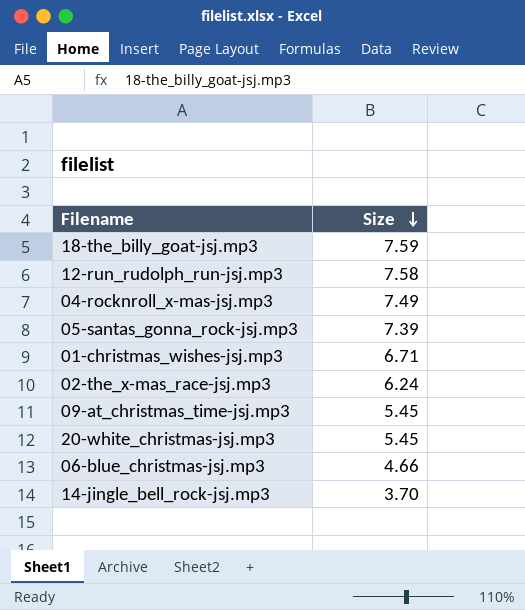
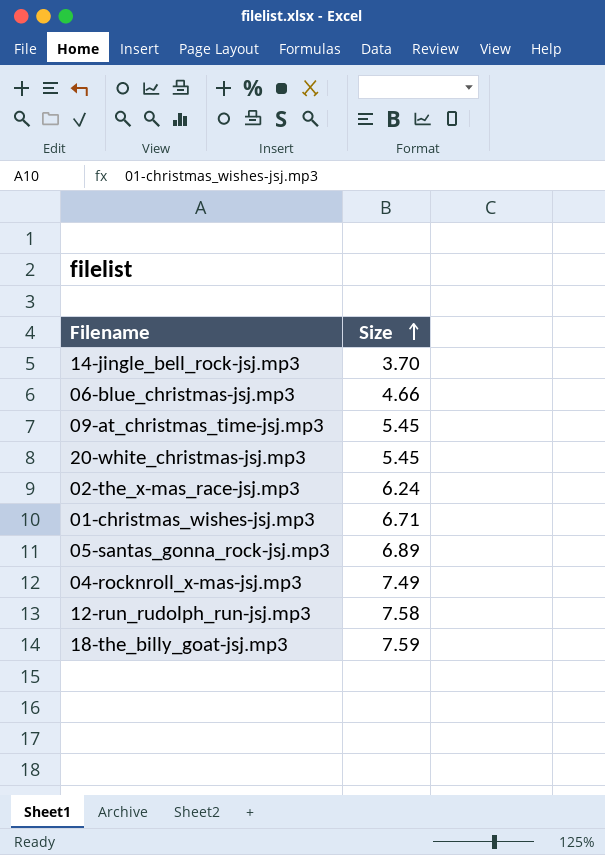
row order: Size descending -> Size ascending
05-santas_gonna_rock-jsj.mp3 | Size: 7.39 -> 6.89

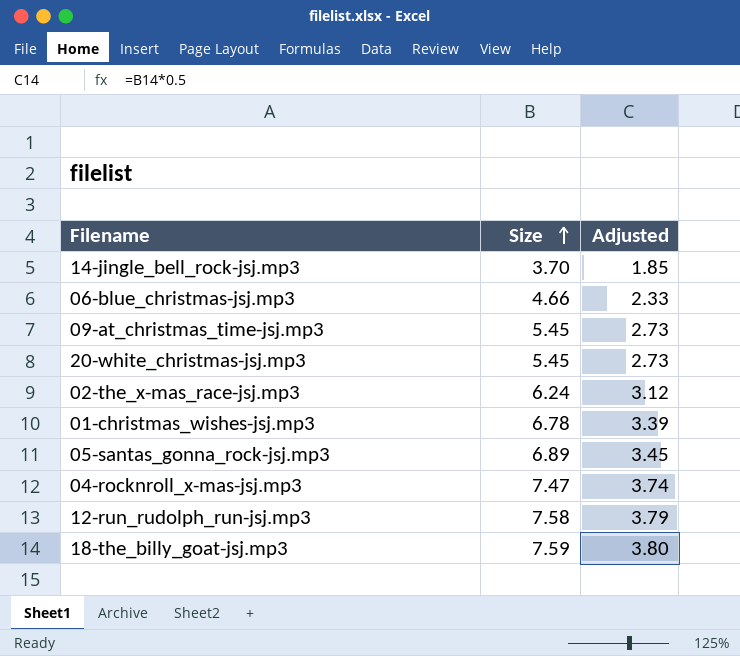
column Adjusted | formula: none -> [Size] * 0.5
01-christmas_wishes-jsj.mp3 | Size: 6.71 -> 6.78
04-rocknroll_x-mas-jsj.mp3 | Size: 7.49 -> 7.47

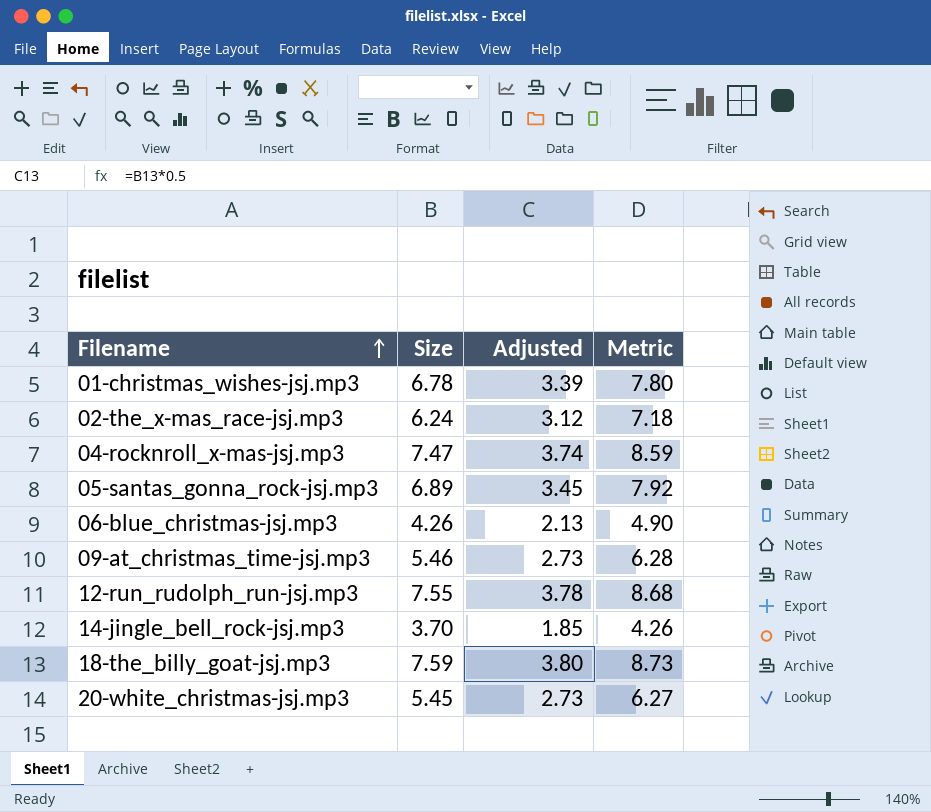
row order: Size ascending -> Filename ascending
column Metric | formula: none -> [Size] * 1.15
06-blue_christmas-jsj.mp3 | Size: 4.66 -> 4.26
06-blue_christmas-jsj.mp3 | Adjusted: 2.33 -> 2.13
09-at_christmas_time-jsj.mp3 | Size: 5.45 -> 5.46
12-run_rudolph_run-jsj.mp3 | Size: 7.58 -> 7.55
12-run_rudolph_run-jsj.mp3 | Adjusted: 3.79 -> 3.78

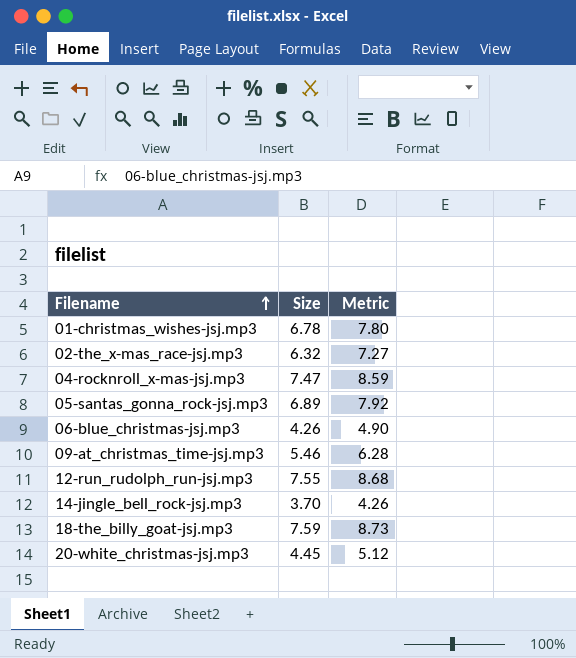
column Adjusted | formula: [Size] * 0.5 -> none
02-the_x-mas_race-jsj.mp3 | Size: 6.24 -> 6.32
02-the_x-mas_race-jsj.mp3 | Metric: 7.18 -> 7.27
20-white_christmas-jsj.mp3 | Size: 5.45 -> 4.45
20-white_christmas-jsj.mp3 | Metric: 6.27 -> 5.12

